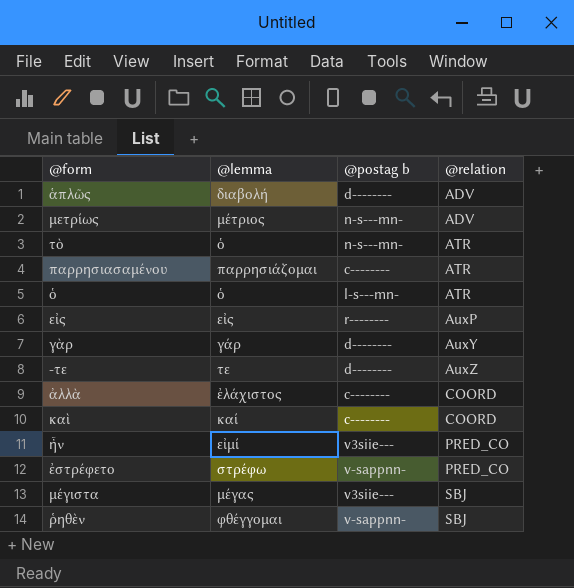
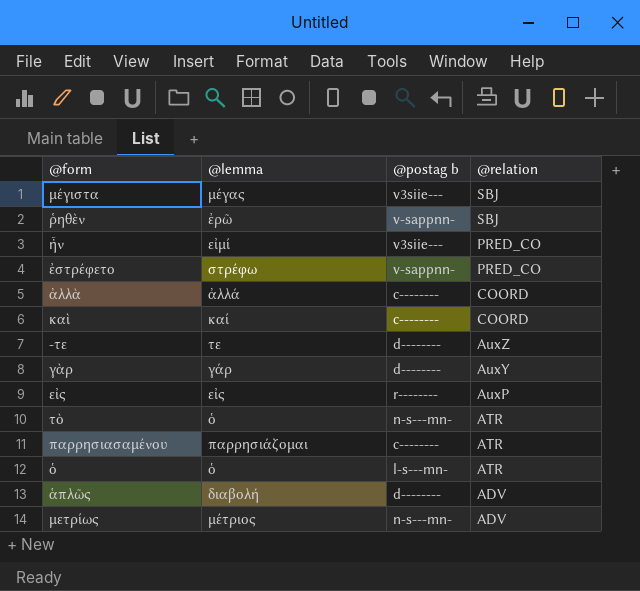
row order: @relation ascending -> @relation descending
ῥηθὲν | @lemma: φθέγγομαι -> ἐρῶ
ἀλλὰ | @lemma: ἐλάχιστος -> ἀλλά

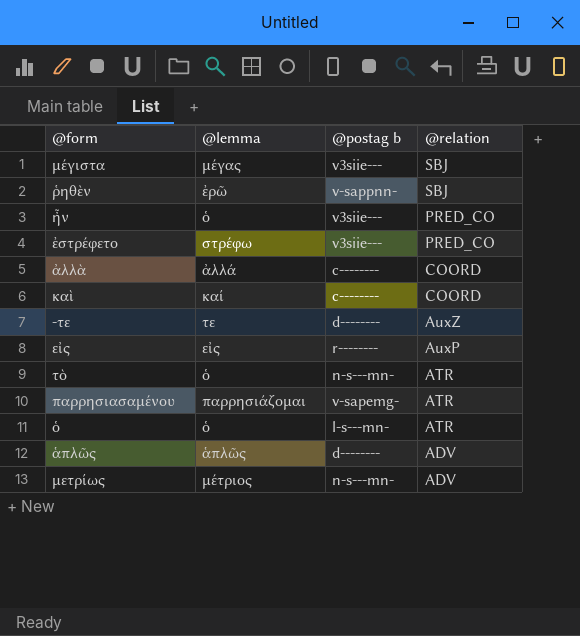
row γὰρ: γάρ | d-------- | AuxY -> none
ἦν | @lemma: εἰμί -> ὁ
ἐστρέφετο | @postag b: v-sappnn- -> v3siie---
παρρησιασαμένου | @postag b: c-------- -> v-sapemg-
ἁπλῶς | @lemma: διαβολή -> ἁπλῶς

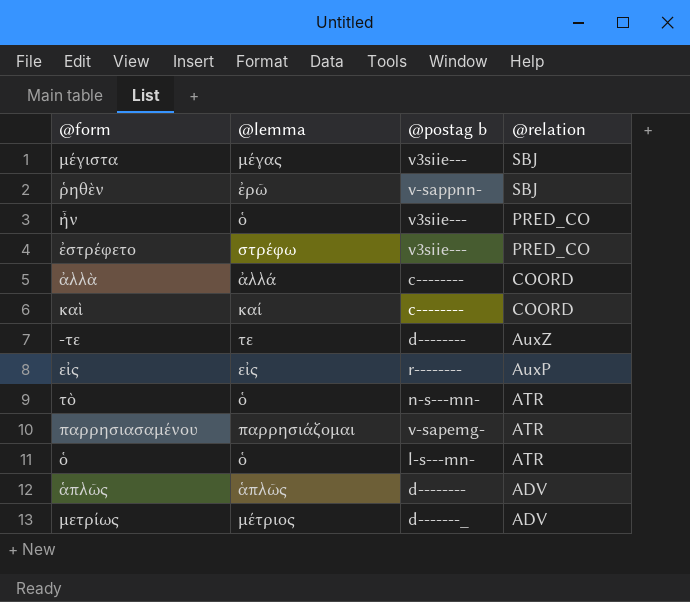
μετρίως | @postag b: n-s---mn- -> d-------_

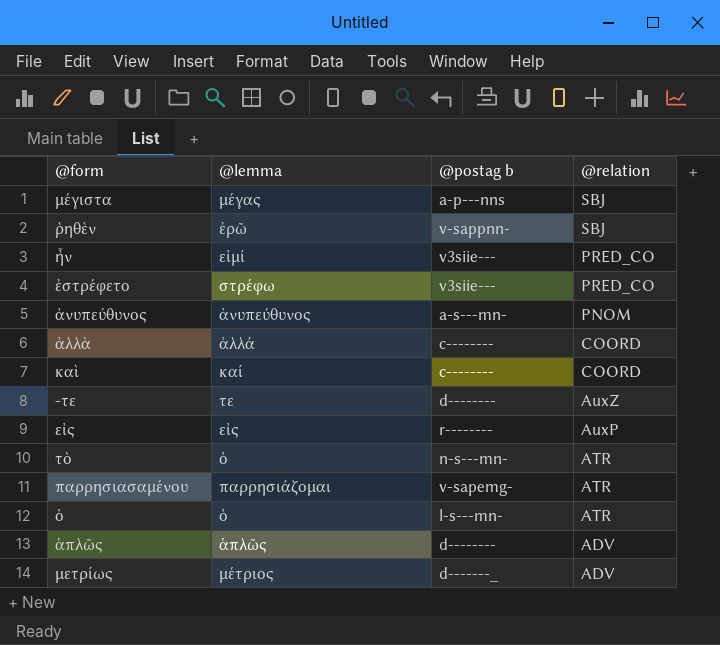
μέγιστα | @postag b: v3siie--- -> a-p---nns
ἦν | @lemma: ὁ -> εἰμί
row ἀνυπεύθυνος: none -> ἀνυπεύθυνος | a-s---mn- | PNOM

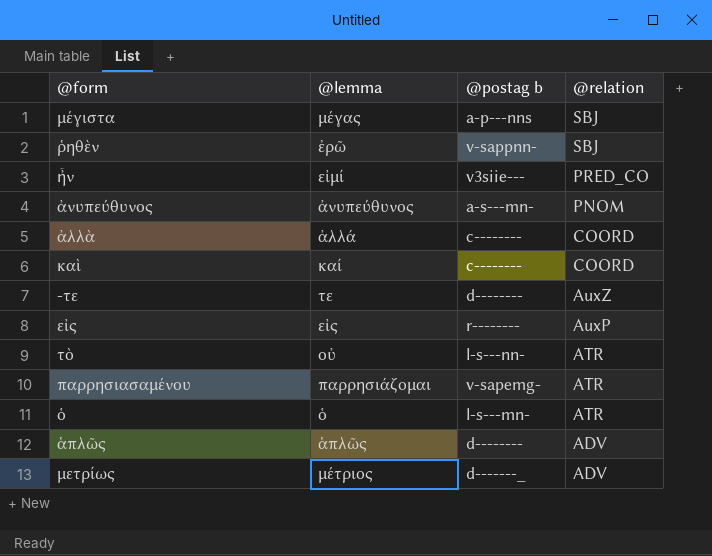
row ἐστρέφετο: στρέφω | v3siie--- | PRED_CO -> none
τὸ | @lemma: ὁ -> οὐ
τὸ | @postag b: n-s---mn- -> l-s---nn-

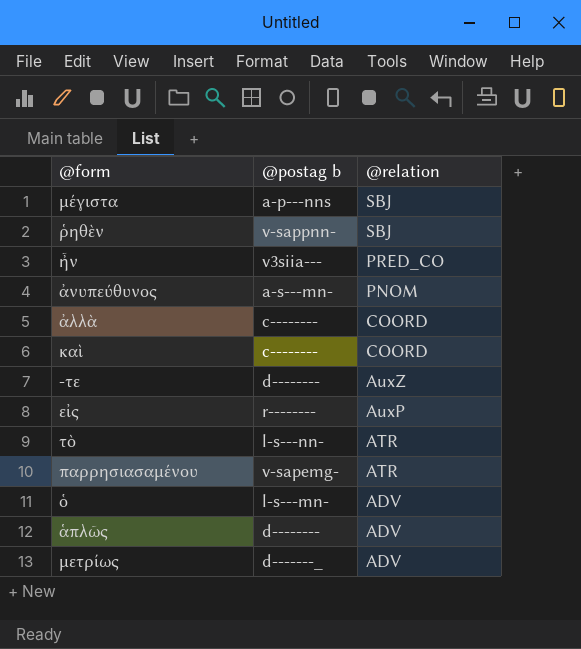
column @lemma | position: 2 -> none
ἦν | @postag b: v3siie--- -> v3siia---
ὁ | @relation: ATR -> ADV

